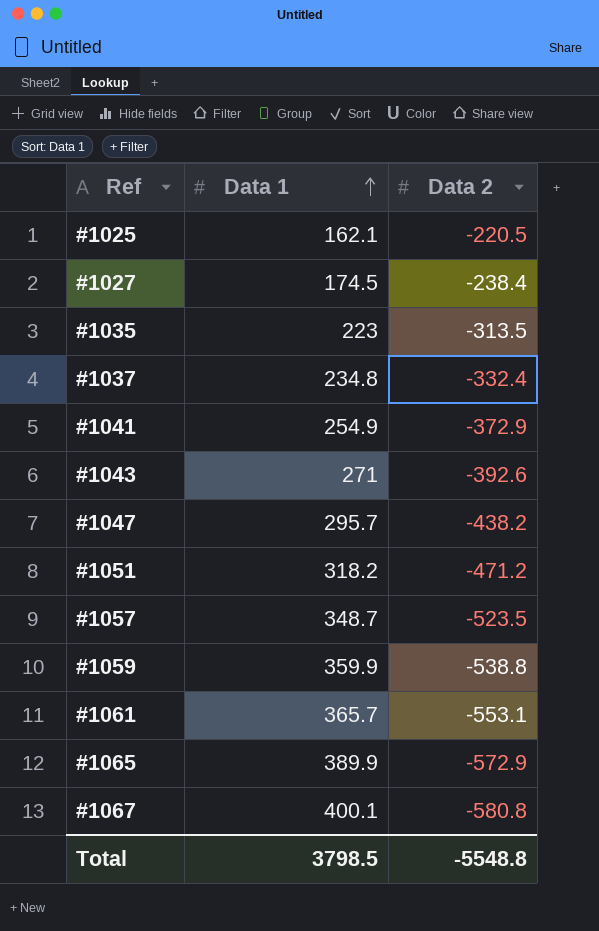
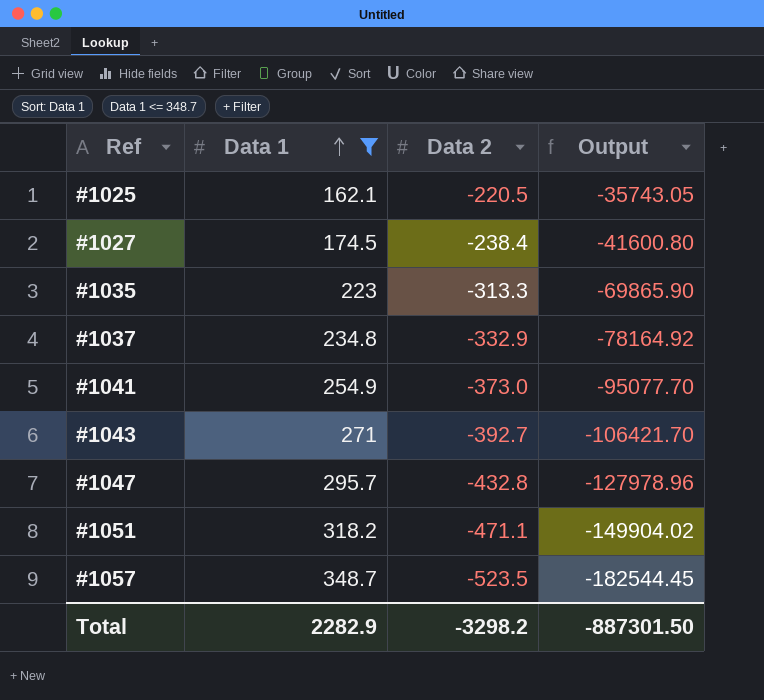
filter: none -> Data 1 <= 348.7
column Output | formula: none -> [Data 1] * [Data 2]
#1035 | Data 2: -313.5 -> -313.3
#1037 | Data 2: -332.4 -> -332.9
#1041 | Data 2: -372.9 -> -373.0
#1043 | Data 2: -392.6 -> -392.7
#1047 | Data 2: -438.2 -> -432.8
#1051 | Data 2: -471.2 -> -471.1
Total | Data 1: 3798.5 -> 2282.9
Total | Data 2: -5548.8 -> -3298.2

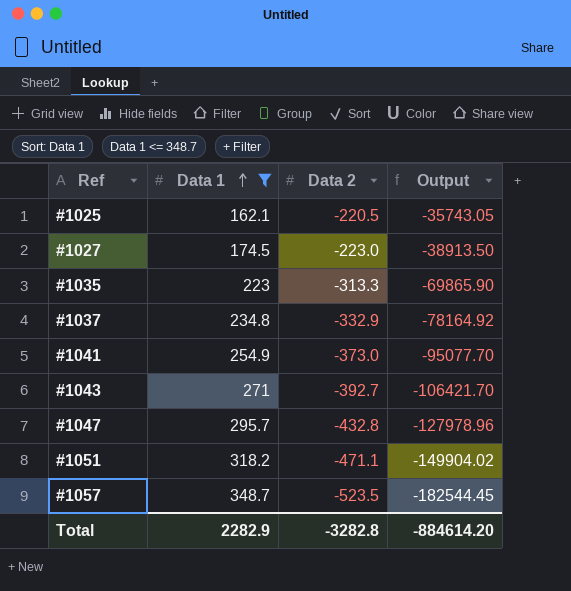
#1027 | Data 2: -238.4 -> -223.0
#1027 | Output: -41600.80 -> -38913.50
Total | Data 2: -3298.2 -> -3282.8
Total | Output: -887301.50 -> -884614.20

